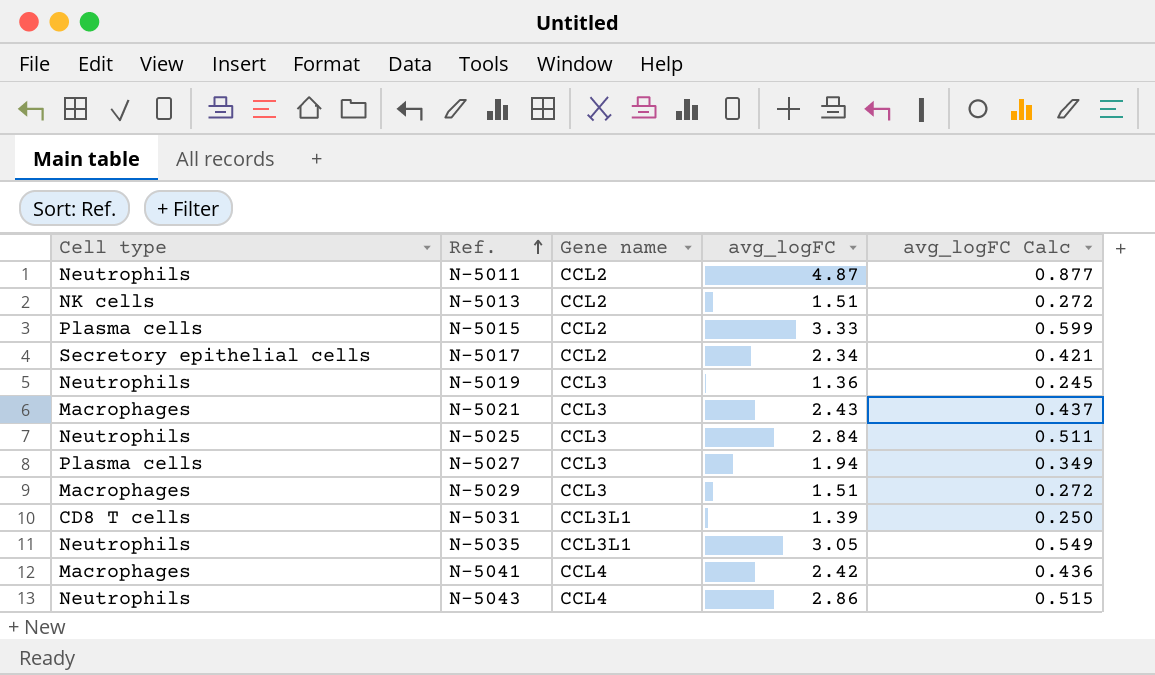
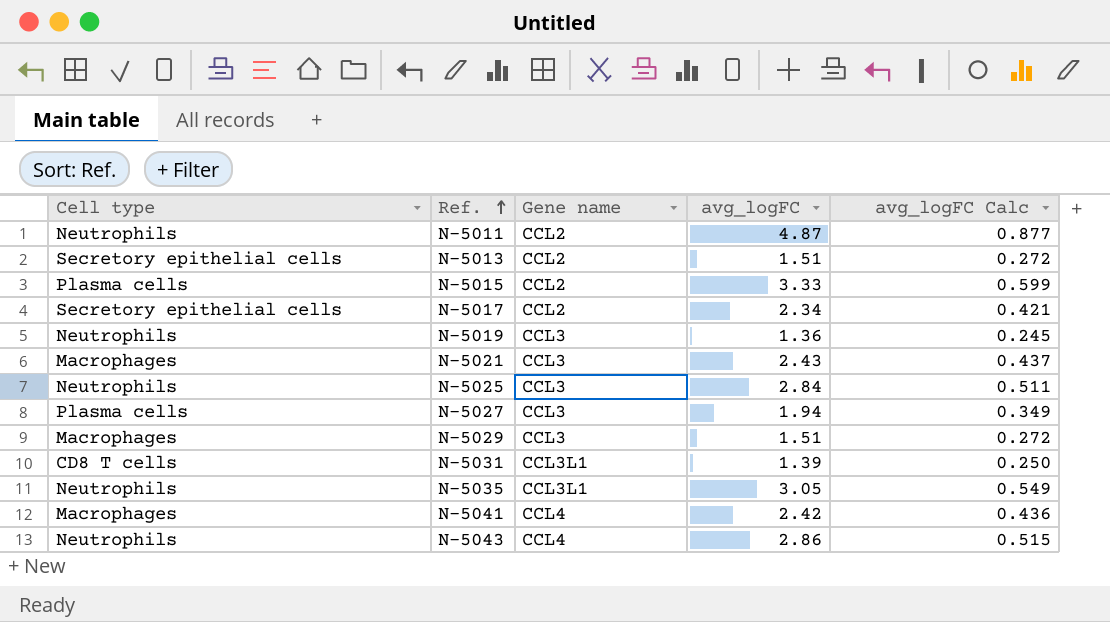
N-5013 | Cell type: NK cells -> Secretory epithelial cells

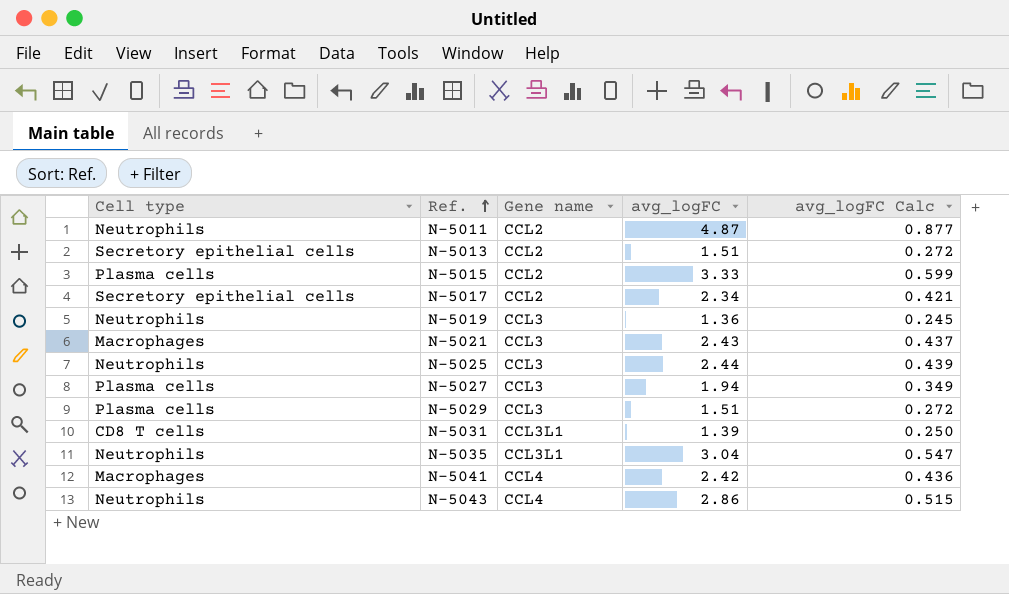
N-5025 | avg_logFC: 2.84 -> 2.44
N-5025 | avg_logFC Calc: 0.511 -> 0.439
N-5029 | Cell type: Macrophages -> Plasma cells
N-5035 | avg_logFC: 3.05 -> 3.04
N-5035 | avg_logFC Calc: 0.549 -> 0.547

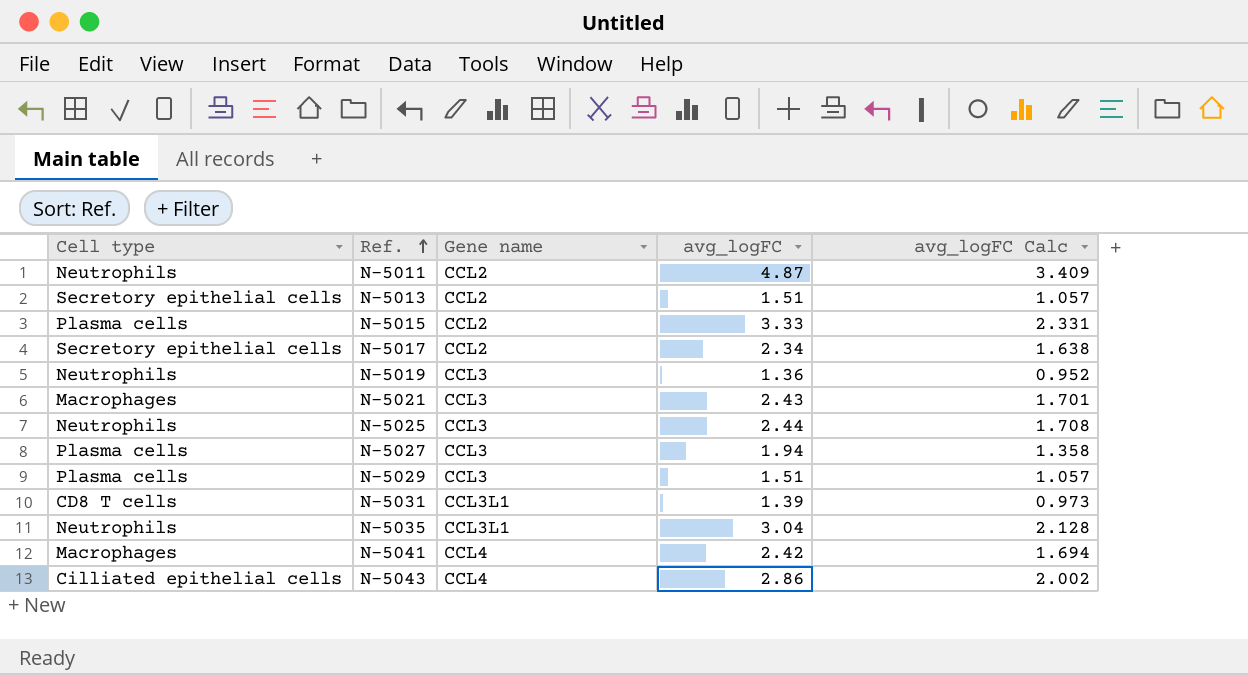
column avg_logFC Calc | formula: [avg_logFC] * 0.18 -> [avg_logFC] * 0.7
N-5043 | Cell type: Neutrophils -> Cilliated epithelial cells

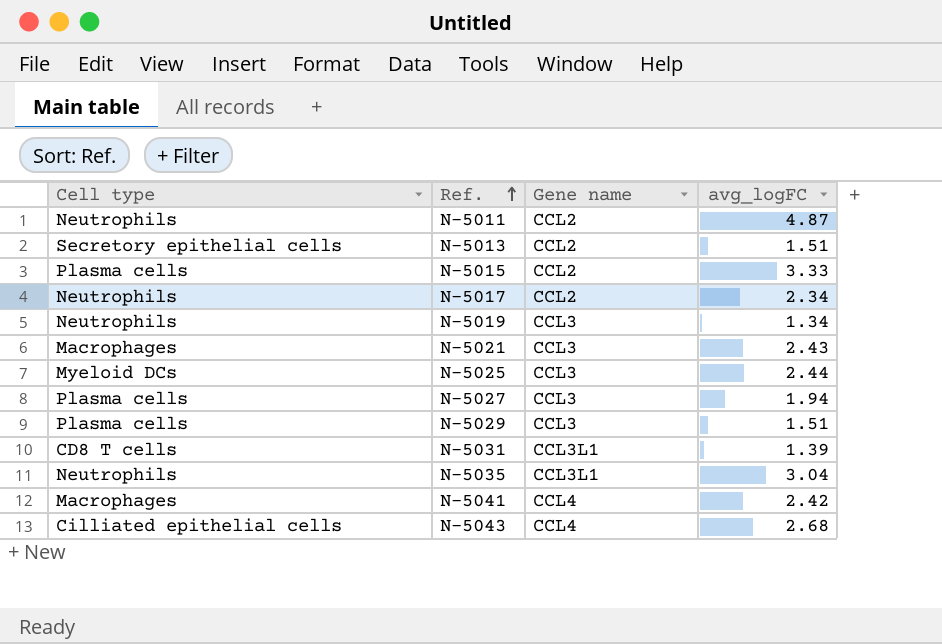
column avg_logFC Calc | formula: [avg_logFC] * 0.7 -> none
N-5017 | Cell type: Secretory epithelial cells -> Neutrophils
N-5019 | avg_logFC: 1.36 -> 1.34
N-5025 | Cell type: Neutrophils -> Myeloid DCs
N-5043 | avg_logFC: 2.86 -> 2.68

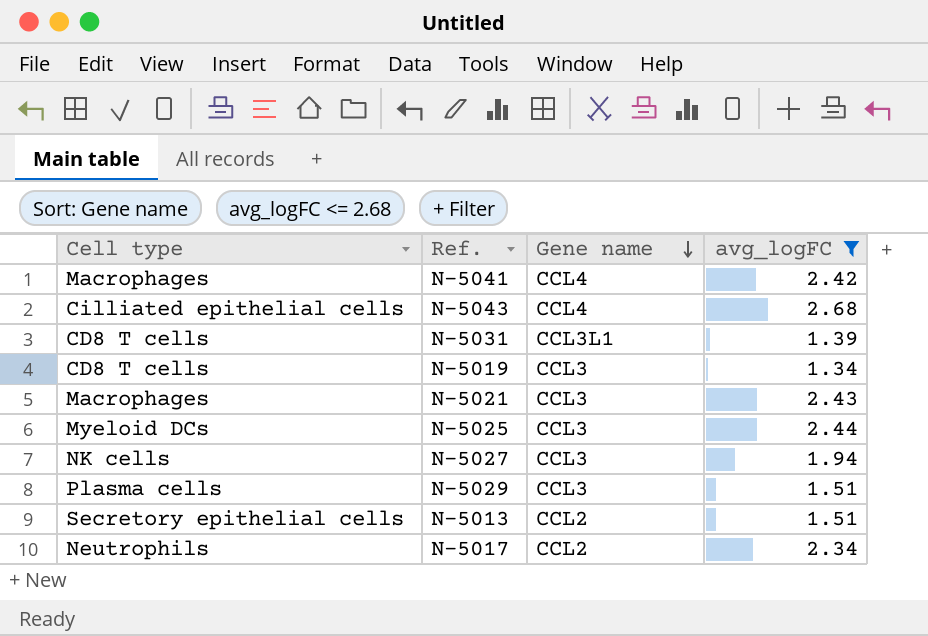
filter: none -> avg_logFC <= 2.68
row order: Ref. ascending -> Gene name descending
N-5019 | Cell type: Neutrophils -> CD8 T cells
N-5027 | Cell type: Plasma cells -> NK cells

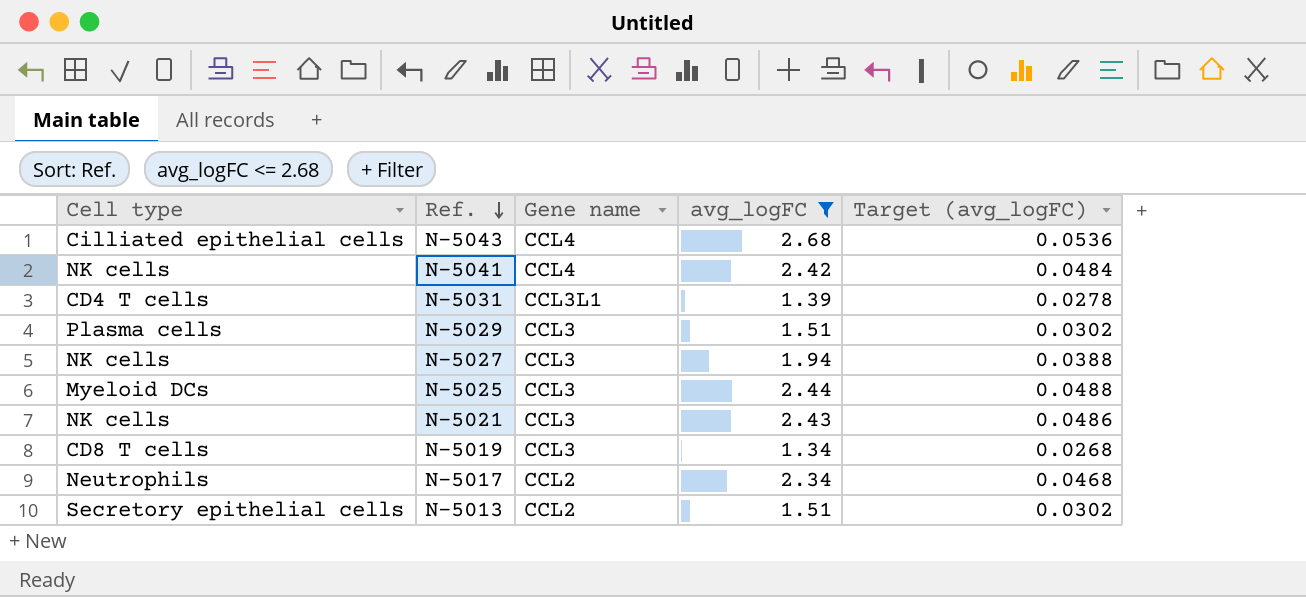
row order: Gene name descending -> Ref. descending
column Target (avg_logFC) | formula: none -> [avg_logFC] * 0.02
N-5041 | Cell type: Macrophages -> NK cells
N-5031 | Cell type: CD8 T cells -> CD4 T cells
N-5021 | Cell type: Macrophages -> NK cells

